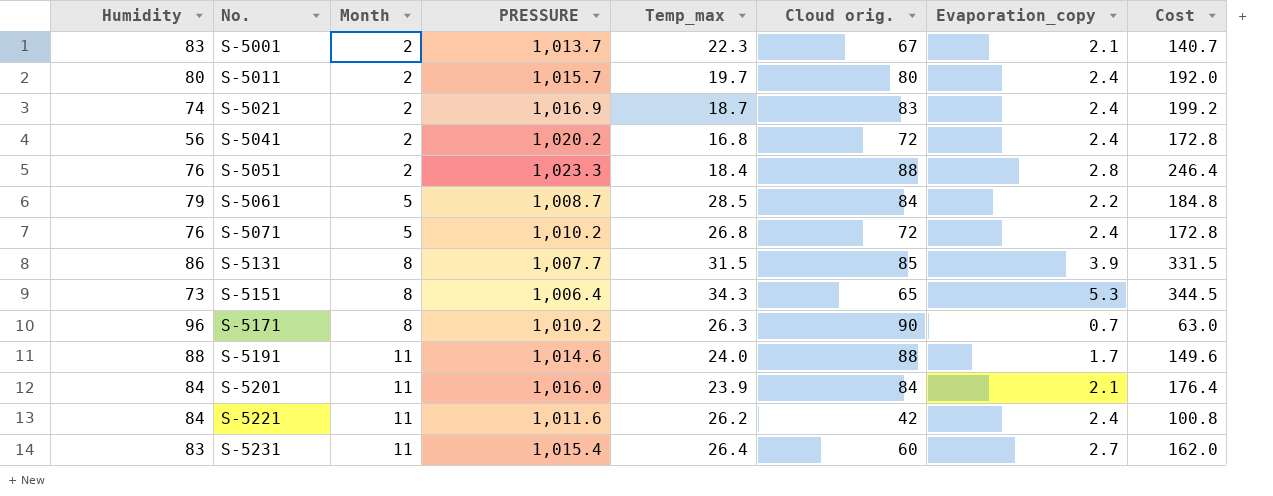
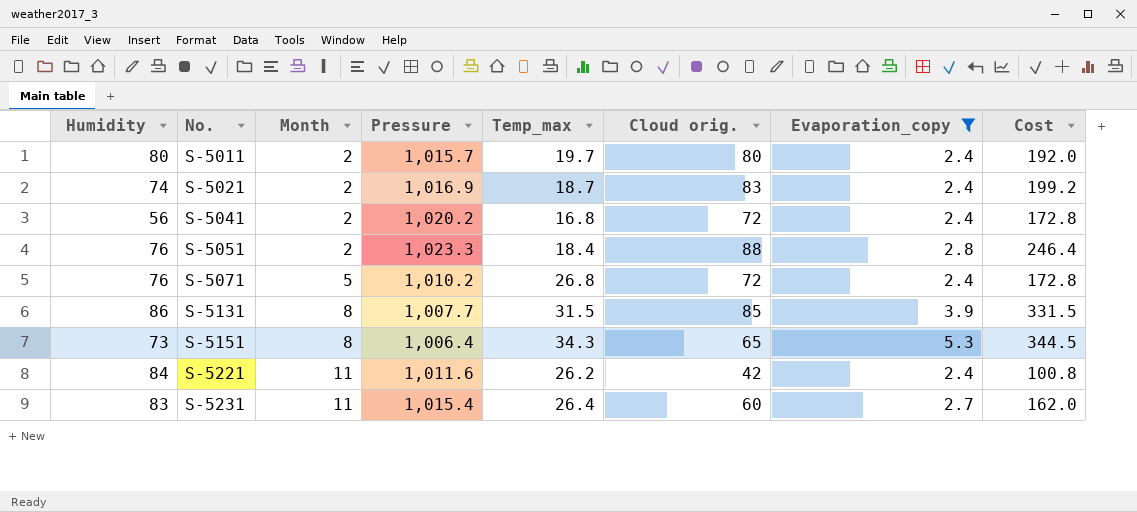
filter: none -> Evaporation_copy >= 2.4
column name: PRESSURE -> Pressure

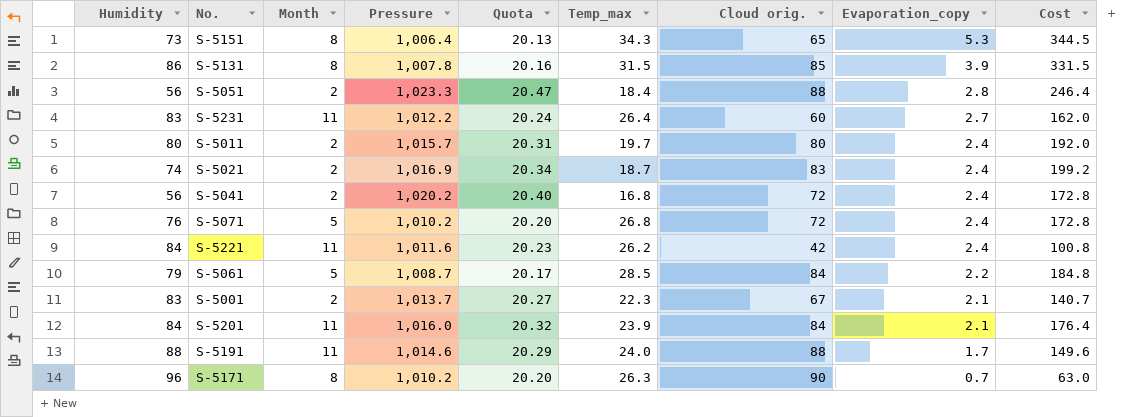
filter: Evaporation_copy >= 2.4 -> none
row order: No. ascending -> Evaporation_copy descending
column Quota | formula: none -> [Pressure] * 0.02
S-5131 | Pressure: 1,007.7 -> 1,007.8
S-5051 | Humidity: 76 -> 56
S-5231 | Pressure: 1,015.4 -> 1,012.2

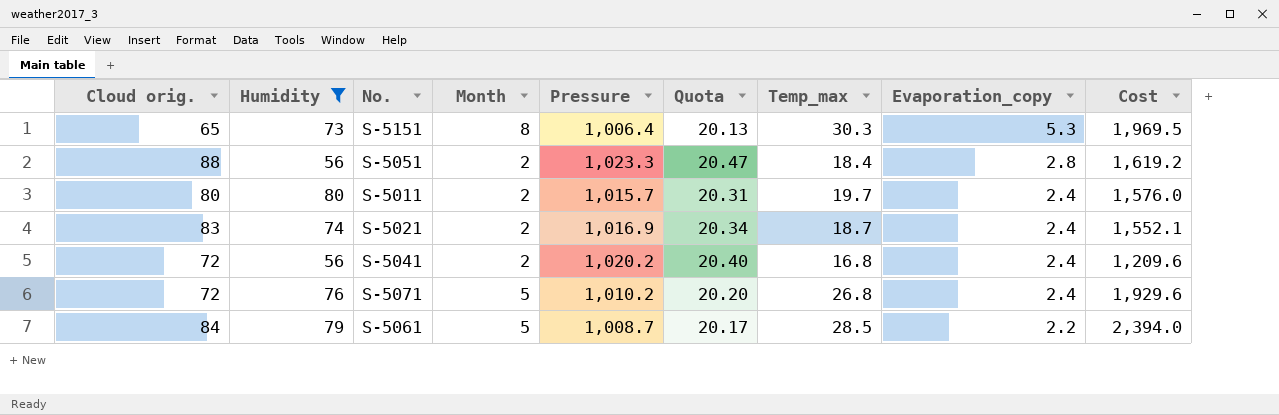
filter: none -> Humidity <= 80
column Cloud orig. | position: 7 -> 1
column Cost | formula: [Cloud orig.] * [Evaporation_copy] -> [Cloud orig.] * [Temp_max]
S-5151 | Temp_max: 34.3 -> 30.3

